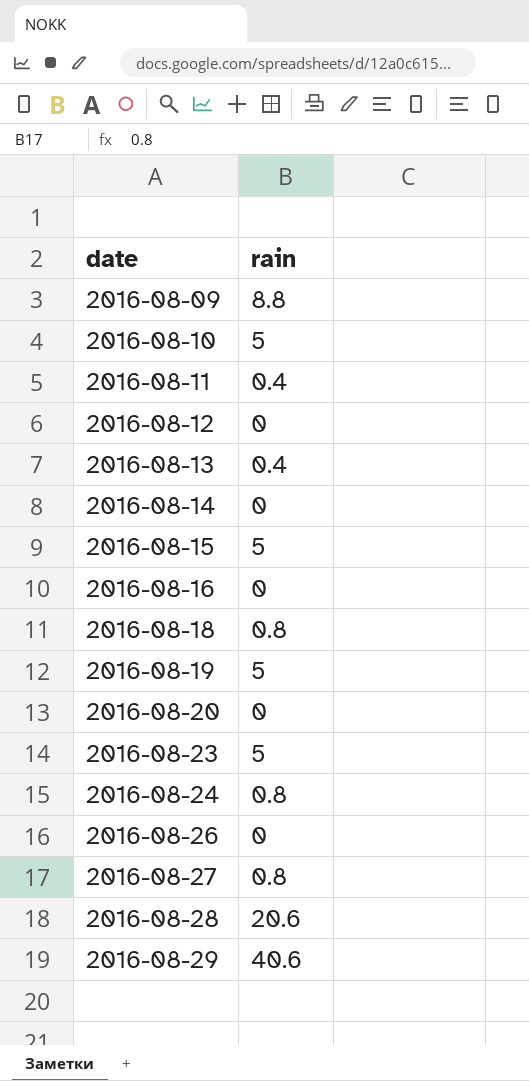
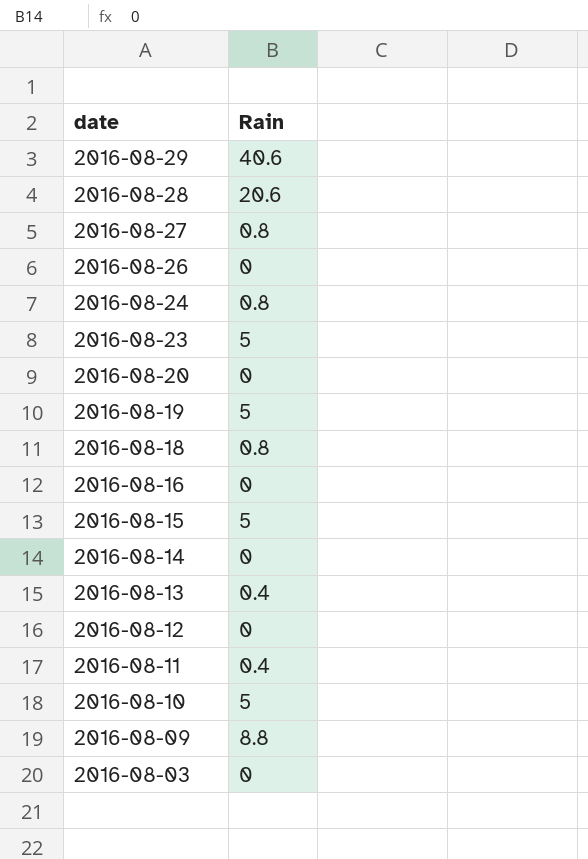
row order: date ascending -> date descending
column name: rain -> Rain
row 2016-08-03: none -> 0

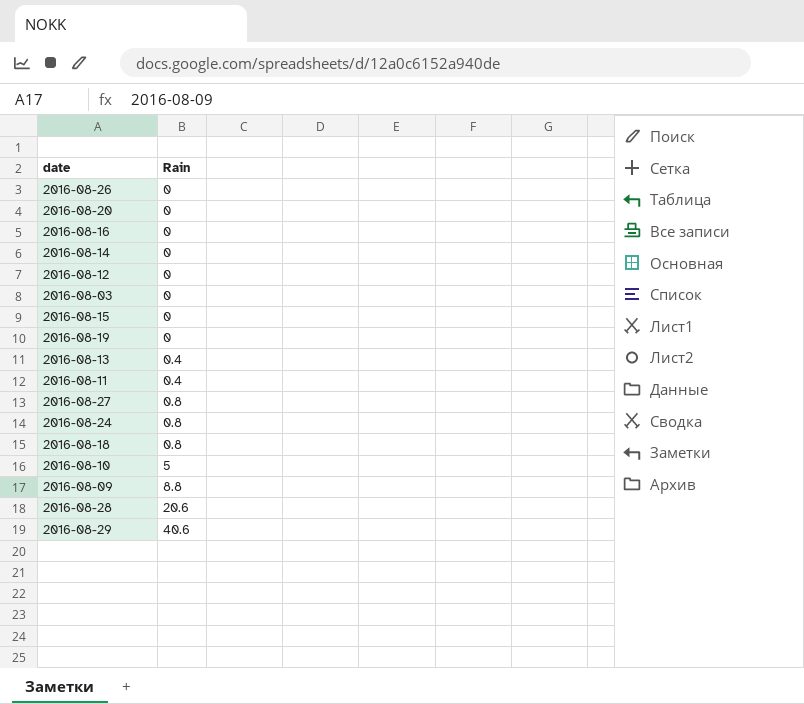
row order: date descending -> Rain ascending
row 2016-08-23: 5 -> none
2016-08-15 | Rain: 5 -> 0
2016-08-19 | Rain: 5 -> 0

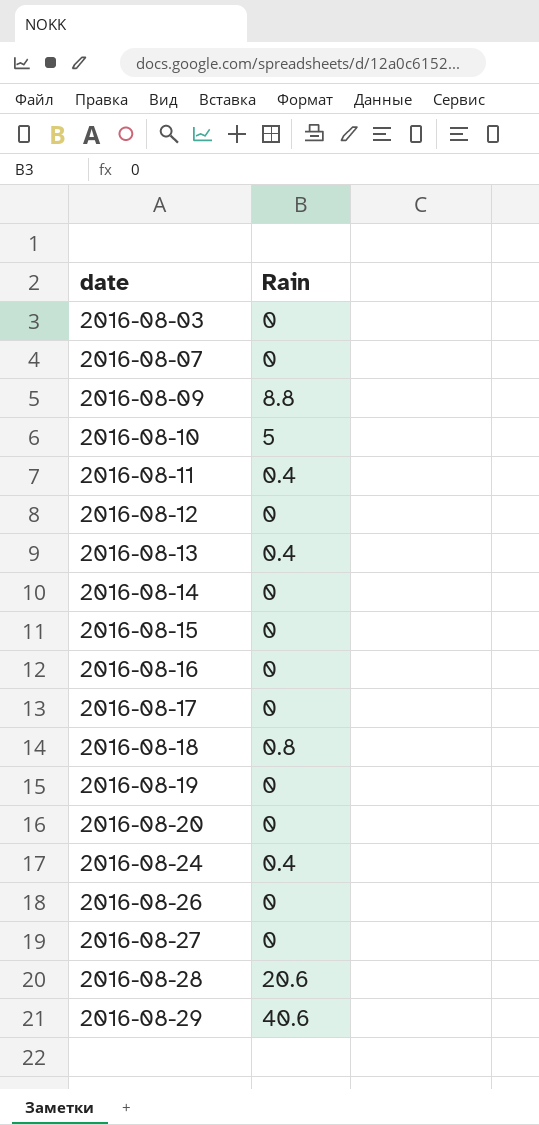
row order: Rain ascending -> date ascending
row 2016-08-07: none -> 0
row 2016-08-17: none -> 0
2016-08-24 | Rain: 0.8 -> 0.4
2016-08-27 | Rain: 0.8 -> 0

